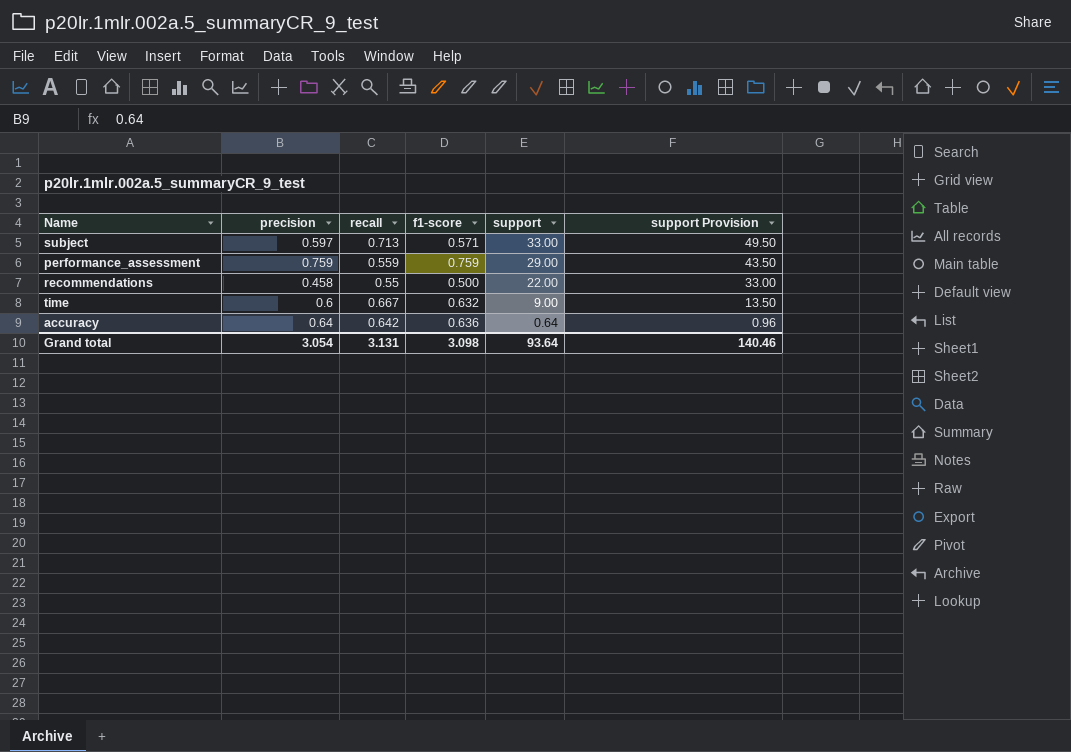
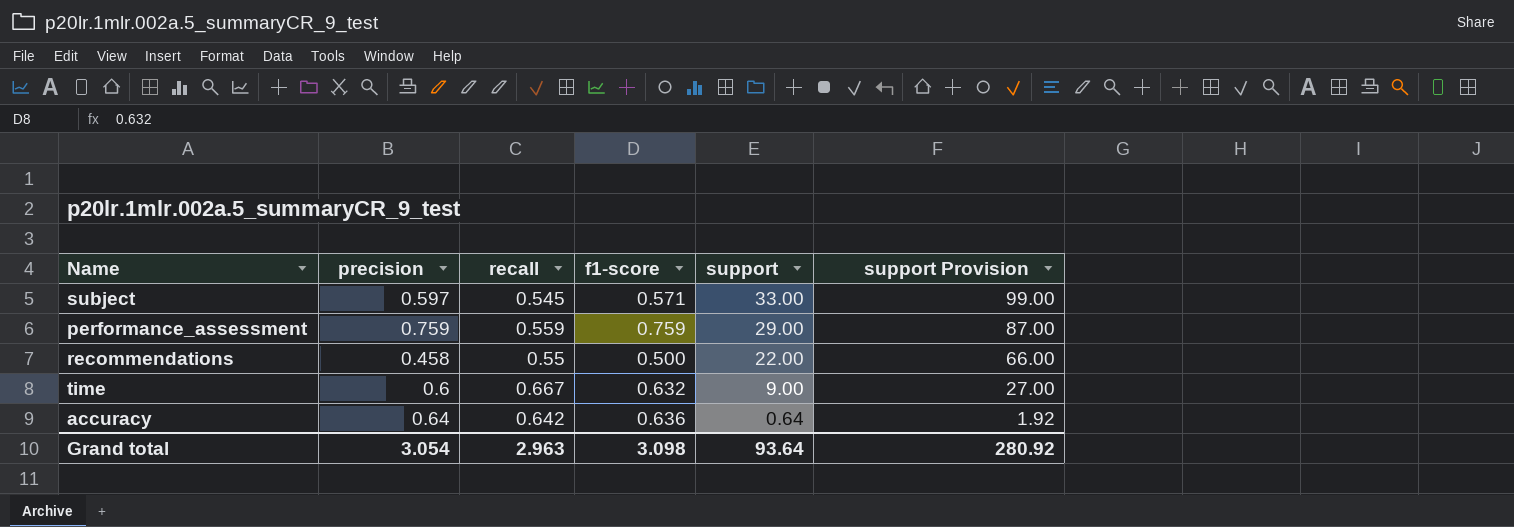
column support Provision | formula: [support] * 1.5 -> [support] * 3
subject | recall: 0.713 -> 0.545
Grand total | recall: 3.131 -> 2.963
Grand total | support Provision: 140.46 -> 280.92

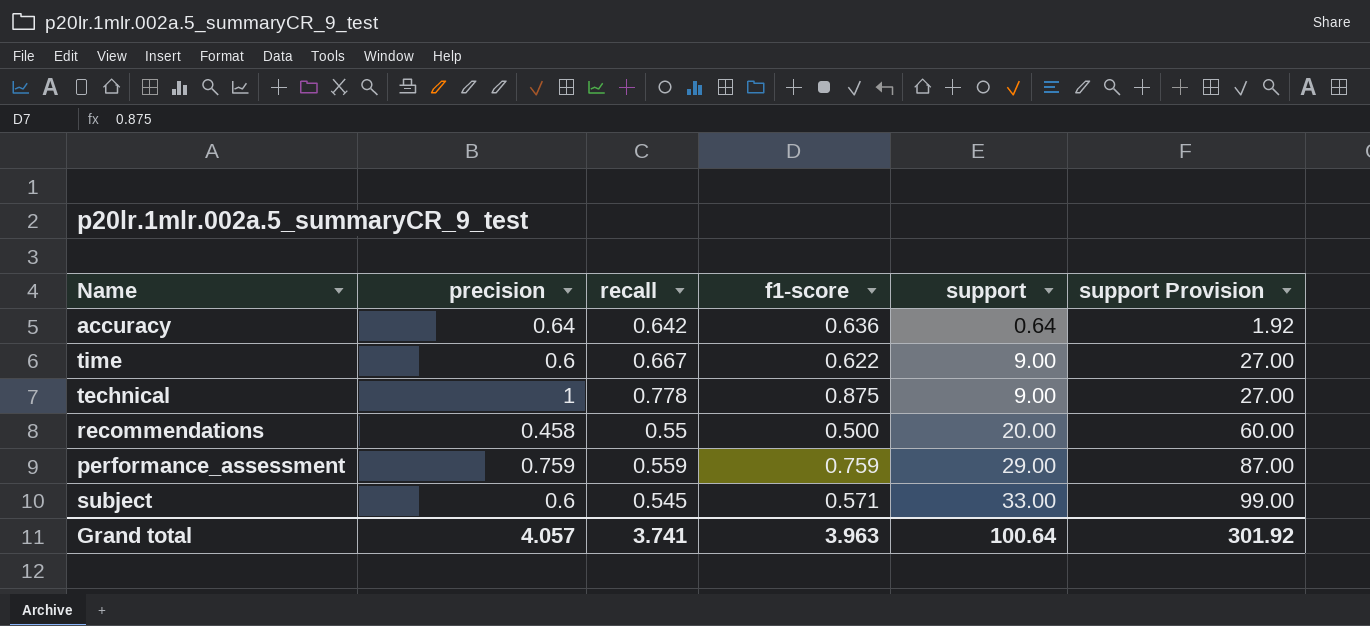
row order: support descending -> support ascending
time | f1-score: 0.632 -> 0.622
row technical: none -> 1 | 0.778 | 0.875 | 9.00 | 27.00
recommendations | support: 22.00 -> 20.00
recommendations | support Provision: 66.00 -> 60.00
subject | precision: 0.597 -> 0.6
Grand total | precision: 3.054 -> 4.057
Grand total | recall: 2.963 -> 3.741
Grand total | f1-score: 3.098 -> 3.963
Grand total | support: 93.64 -> 100.64
Grand total | support Provision: 280.92 -> 301.92

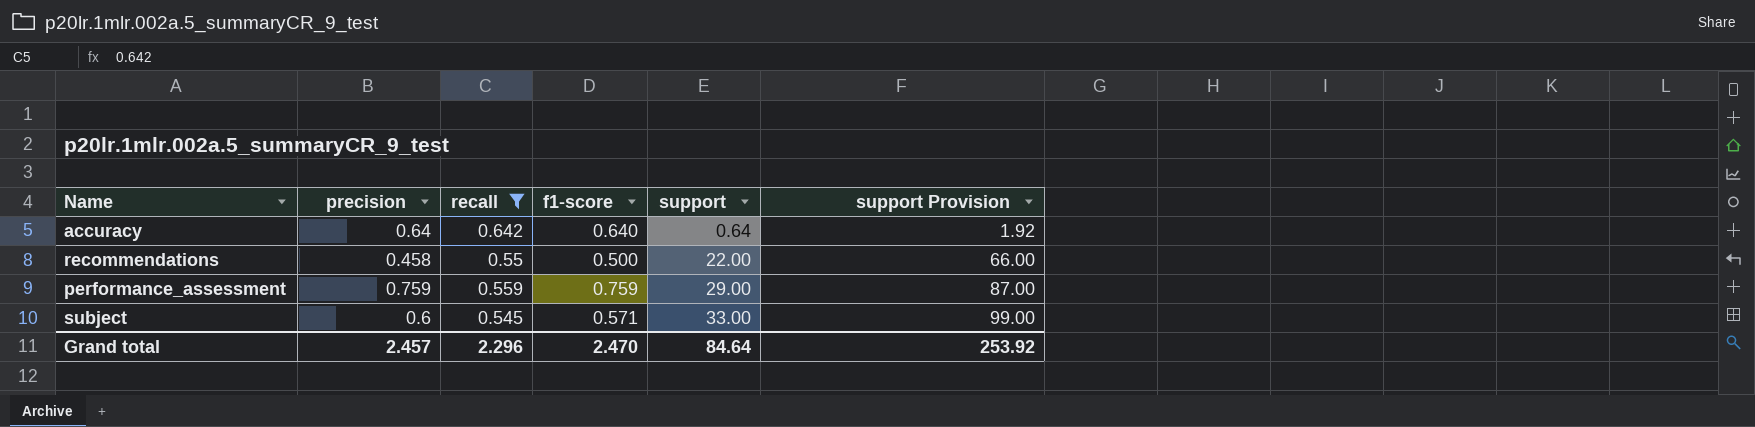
filter: none -> recall <= 0.642
accuracy | f1-score: 0.636 -> 0.640
recommendations | support: 20.00 -> 22.00
recommendations | support Provision: 60.00 -> 66.00
Grand total | precision: 4.057 -> 2.457
Grand total | recall: 3.741 -> 2.296
Grand total | f1-score: 3.963 -> 2.470
Grand total | support: 100.64 -> 84.64
Grand total | support Provision: 301.92 -> 253.92

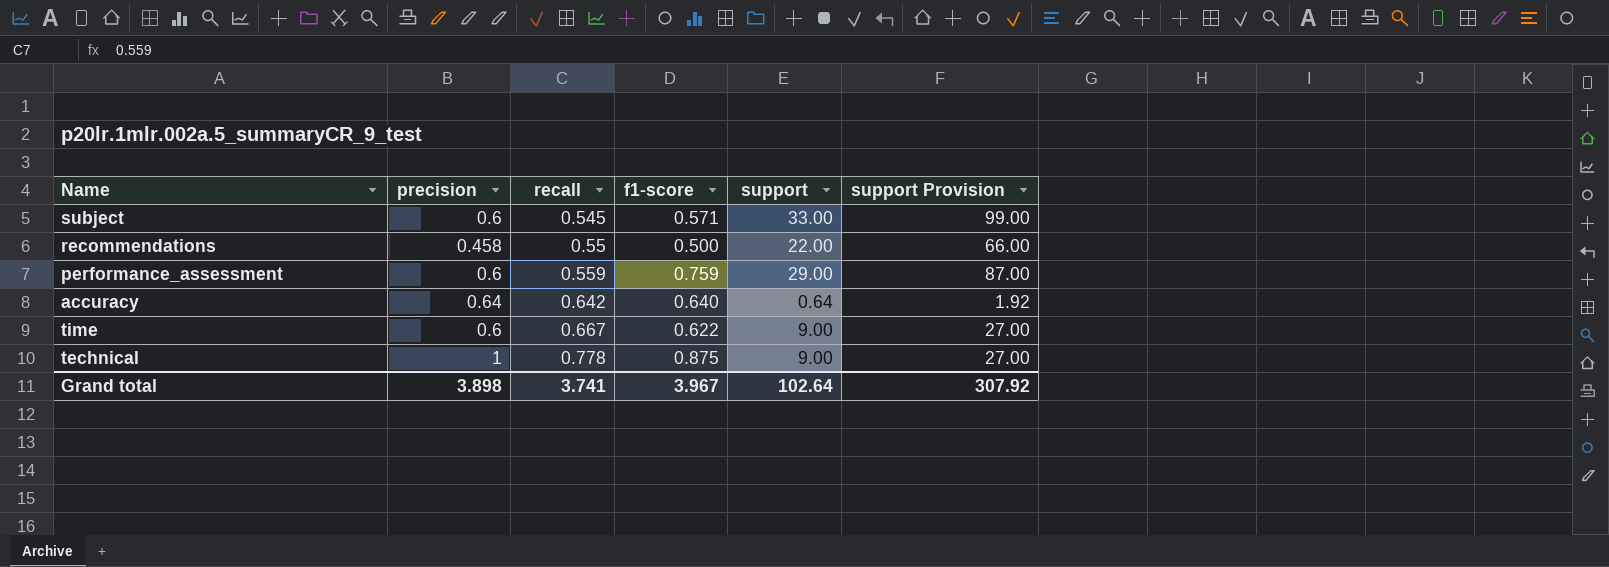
filter: recall <= 0.642 -> none
row order: support ascending -> recall ascending
performance_assessment | precision: 0.759 -> 0.6
Grand total | precision: 2.457 -> 3.898
Grand total | recall: 2.296 -> 3.741
Grand total | f1-score: 2.470 -> 3.967
Grand total | support: 84.64 -> 102.64
Grand total | support Provision: 253.92 -> 307.92

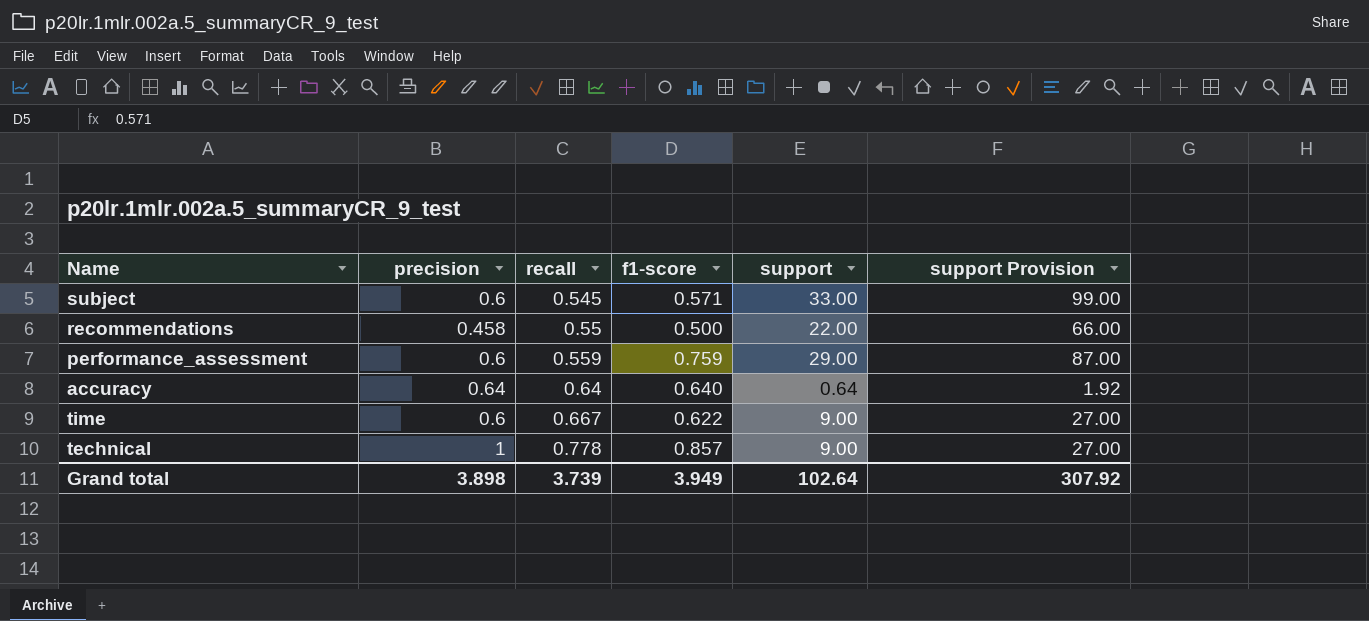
accuracy | recall: 0.642 -> 0.64
technical | f1-score: 0.875 -> 0.857
Grand total | recall: 3.741 -> 3.739
Grand total | f1-score: 3.967 -> 3.949

